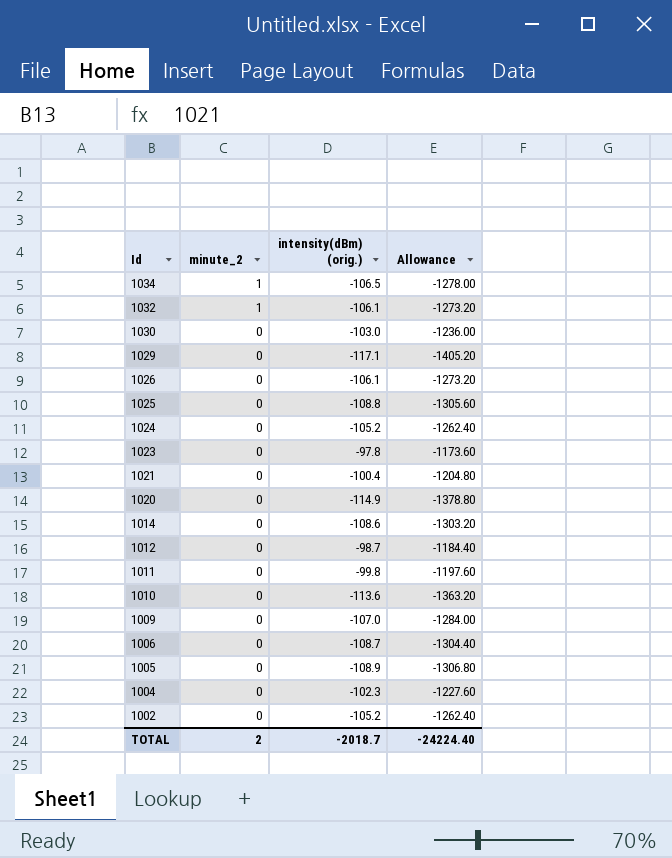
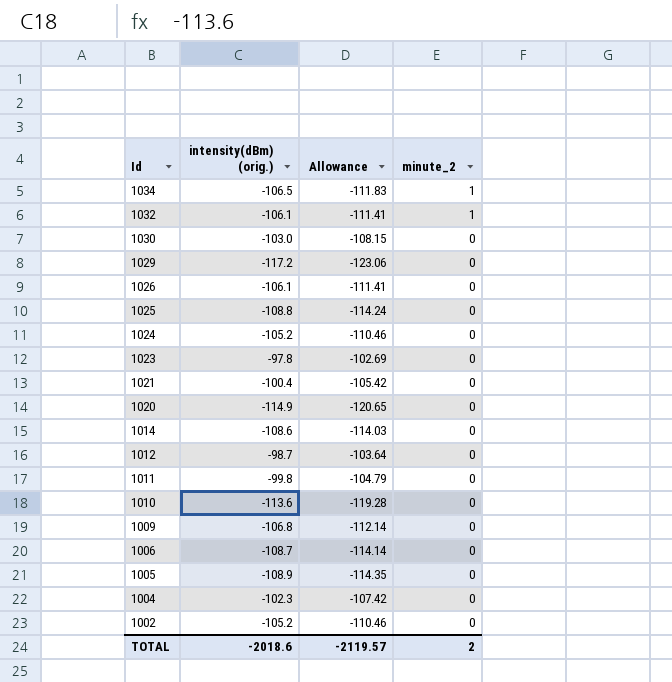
column Allowance | formula: [intensity(dBm) (orig.)] * 12 -> [intensity(dBm) (orig.)] * 1.05
column minute_2 | position: 2 -> 4
1029 | intensity(dBm) (orig.): -117.1 -> -117.2
1009 | intensity(dBm) (orig.): -107.0 -> -106.8
TOTAL | intensity(dBm) (orig.): -2018.7 -> -2018.6
TOTAL | Allowance: -24224.40 -> -2119.57

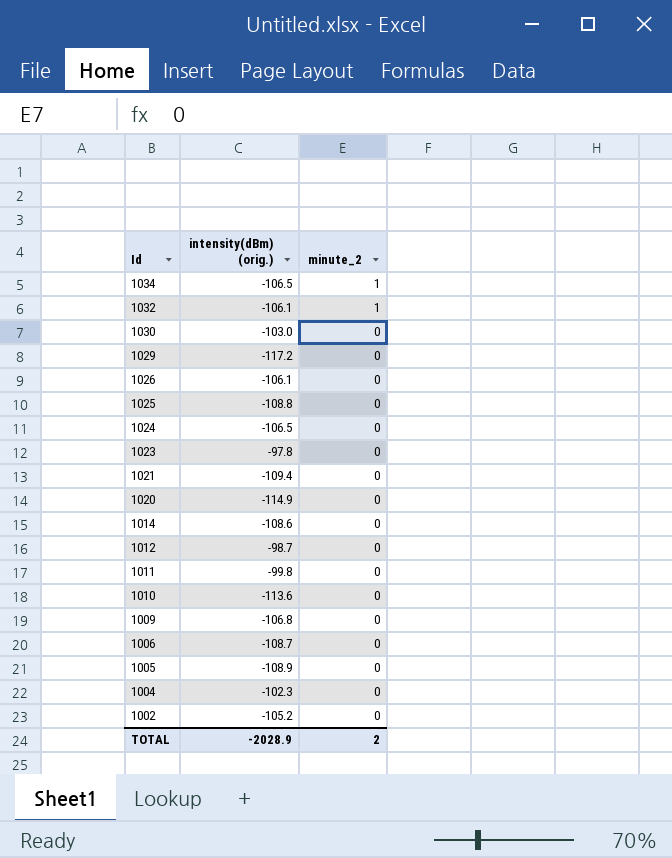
column Allowance | formula: [intensity(dBm) (orig.)] * 1.05 -> none
1024 | intensity(dBm) (orig.): -105.2 -> -106.5
1021 | intensity(dBm) (orig.): -100.4 -> -109.4
TOTAL | intensity(dBm) (orig.): -2018.6 -> -2028.9

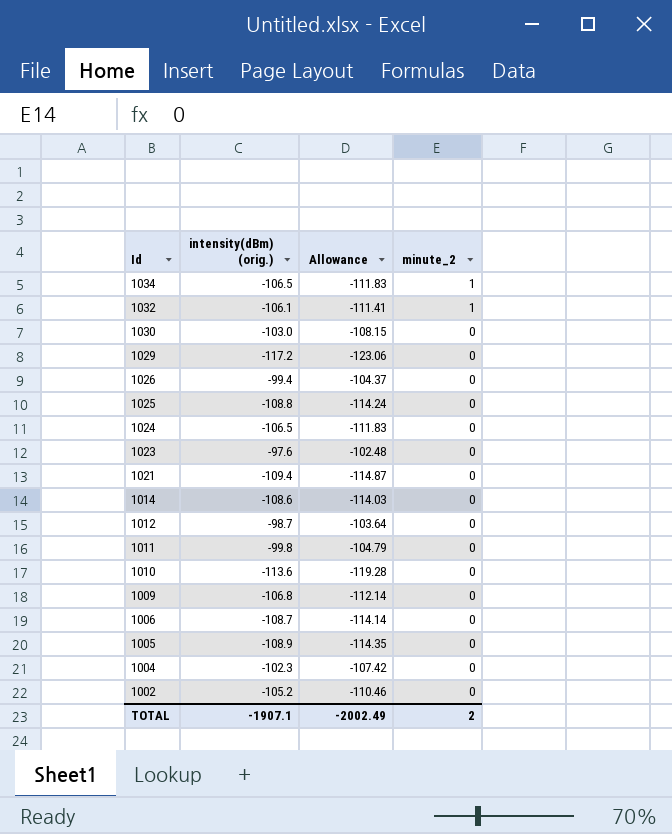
column Allowance | formula: none -> [intensity(dBm) (orig.)] * 1.05
row 1020: -114.9 | 0 -> none
1026 | intensity(dBm) (orig.): -106.1 -> -99.4
1023 | intensity(dBm) (orig.): -97.8 -> -97.6
TOTAL | intensity(dBm) (orig.): -2028.9 -> -1907.1

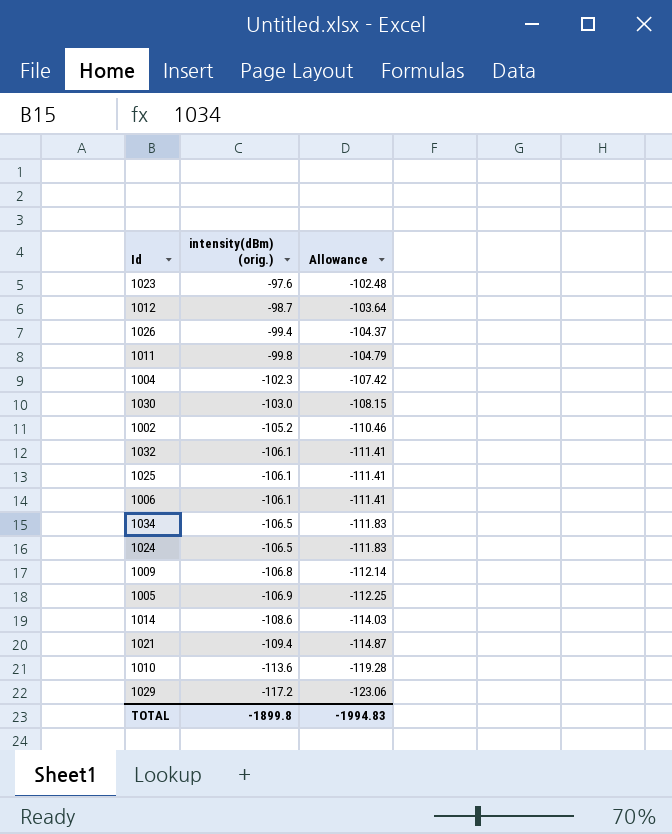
row order: Id descending -> intensity(dBm) (orig.) descending
column minute_2 | position: 4 -> none
1025 | intensity(dBm) (orig.): -108.8 -> -106.1
1025 | Allowance: -114.24 -> -111.41
1006 | intensity(dBm) (orig.): -108.7 -> -106.1
1006 | Allowance: -114.14 -> -111.41
1005 | intensity(dBm) (orig.): -108.9 -> -106.9
1005 | Allowance: -114.35 -> -112.25
TOTAL | intensity(dBm) (orig.): -1907.1 -> -1899.8
TOTAL | Allowance: -2002.49 -> -1994.83

